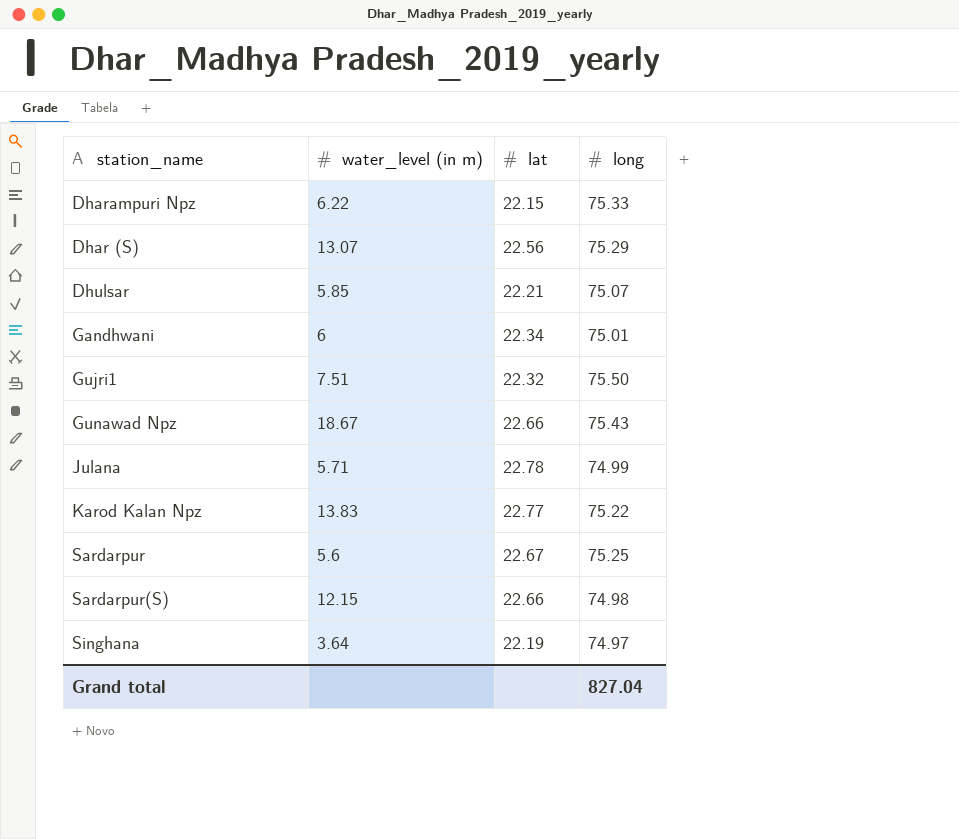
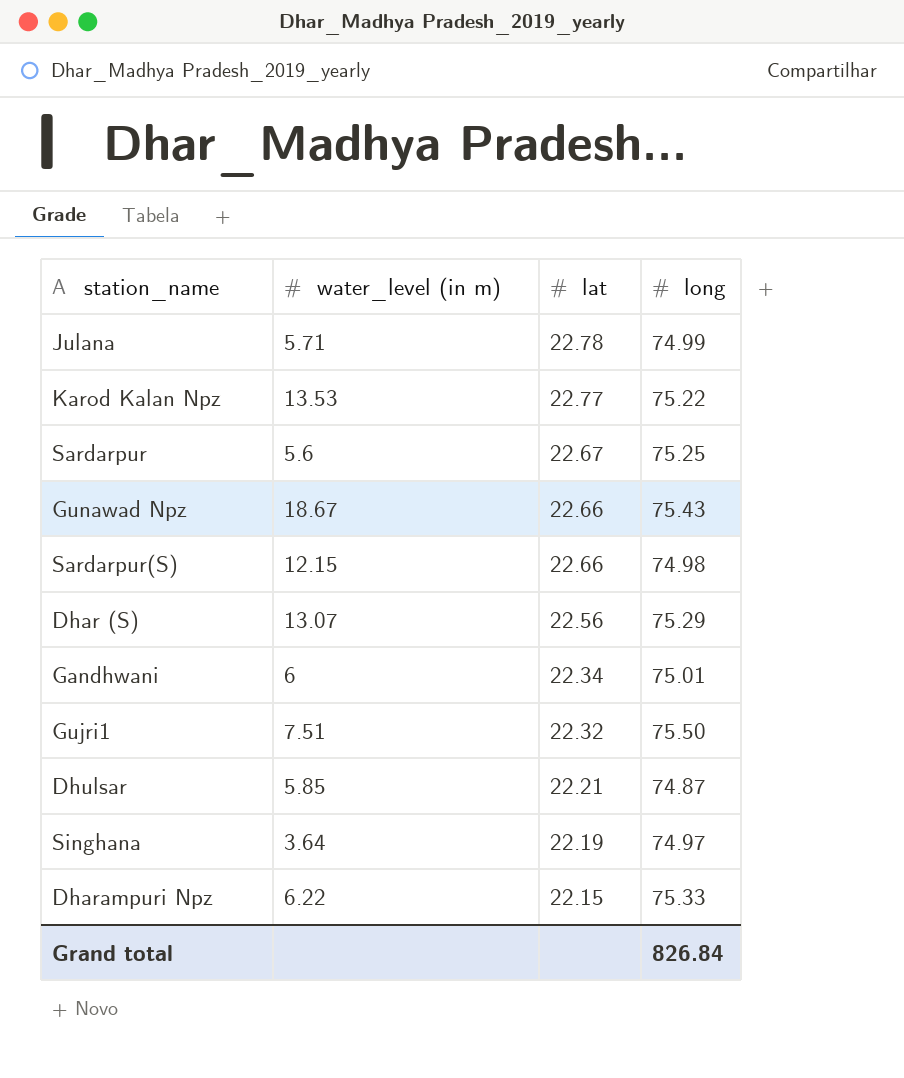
row order: none -> lat descending
Karod Kalan Npz | water_level (in m): 13.83 -> 13.53
Dhulsar | long: 75.07 -> 74.87
Grand total | long: 827.04 -> 826.84

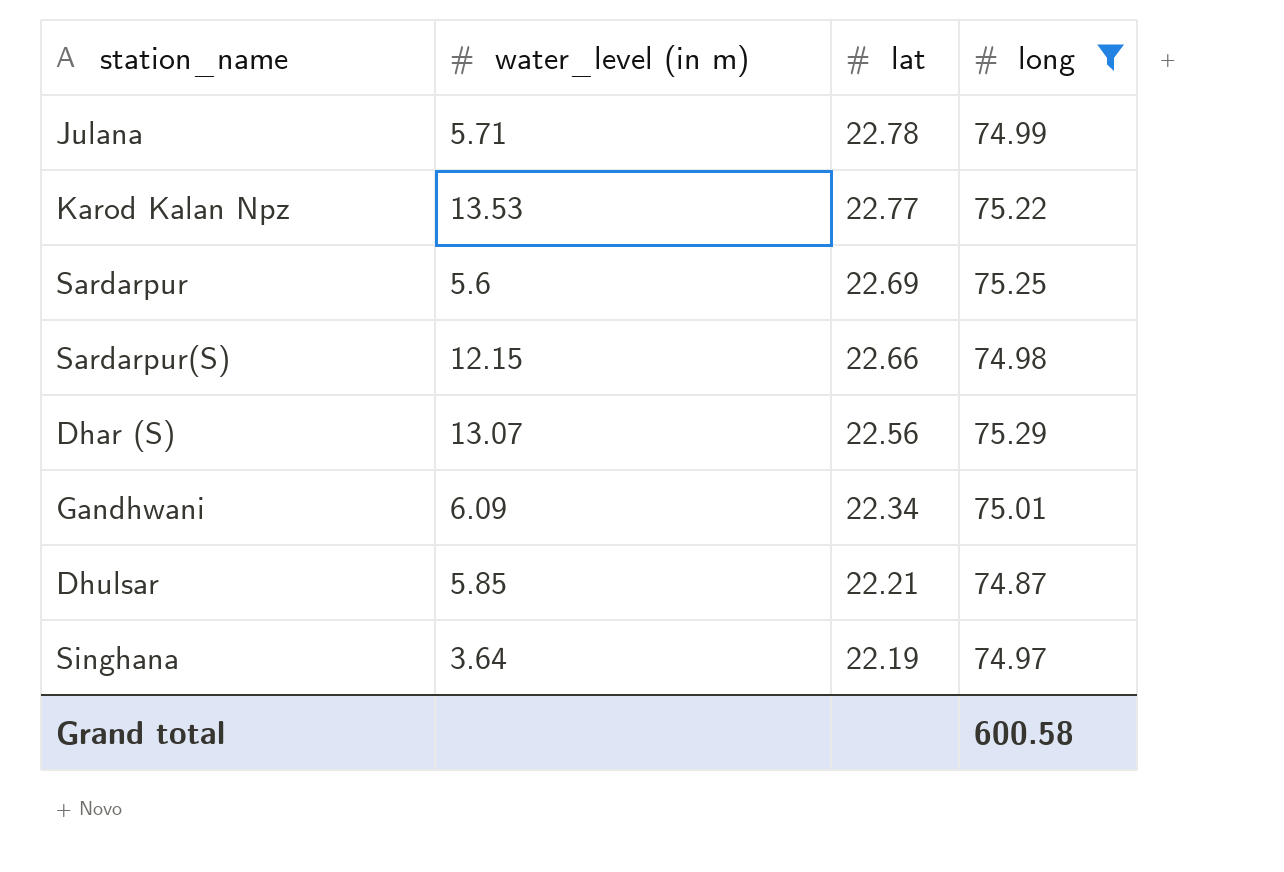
filter: none -> long <= 75.29
Sardarpur | lat: 22.67 -> 22.69
Gandhwani | water_level (in m): 6 -> 6.09
Grand total | long: 826.84 -> 600.58

